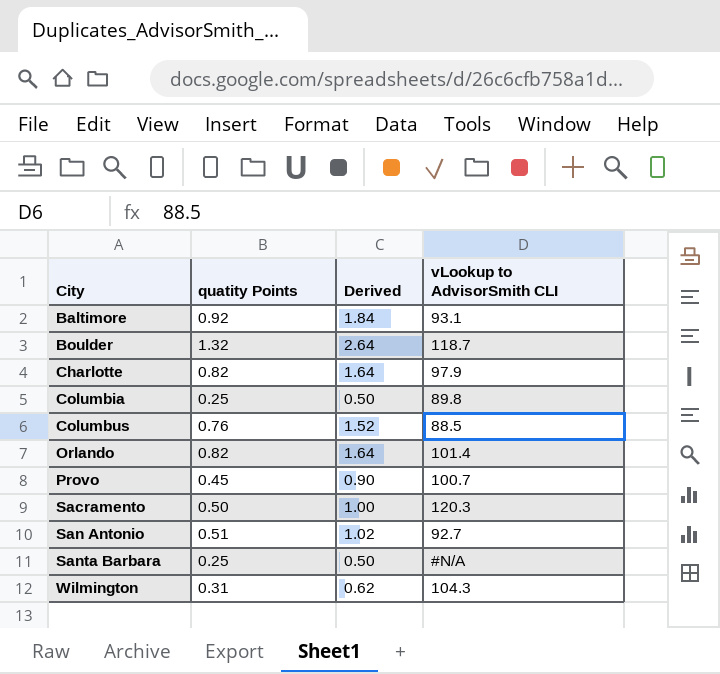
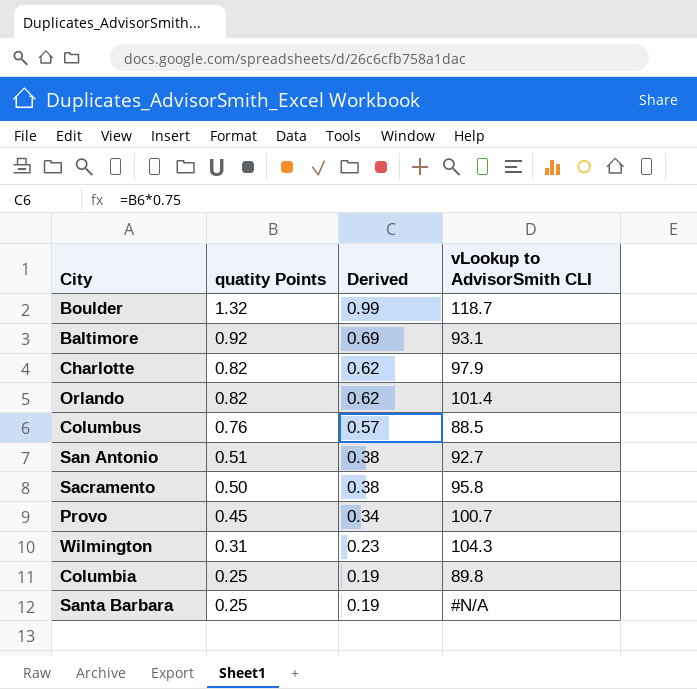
row order: City ascending -> quatity Points descending
column Derived | formula: [quatity Points] * 2 -> [quatity Points] * 0.75
Sacramento | vLookup to AdvisorSmith CLI: 120.3 -> 95.8

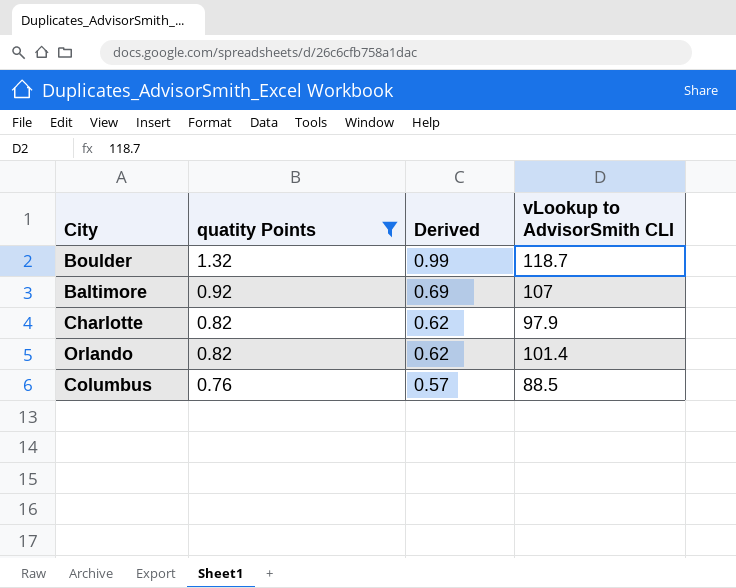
filter: none -> quatity Points >= 0.76
Baltimore | vLookup to AdvisorSmith CLI: 93.1 -> 107

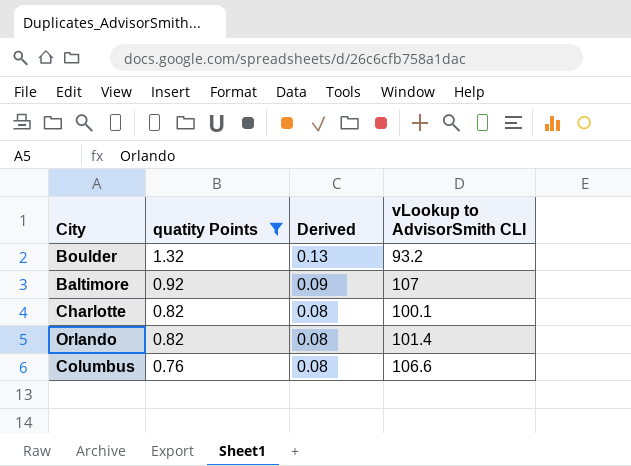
column Derived | formula: [quatity Points] * 0.75 -> [quatity Points] * 0.1
Boulder | vLookup to AdvisorSmith CLI: 118.7 -> 93.2
Charlotte | vLookup to AdvisorSmith CLI: 97.9 -> 100.1
Columbus | vLookup to AdvisorSmith CLI: 88.5 -> 106.6

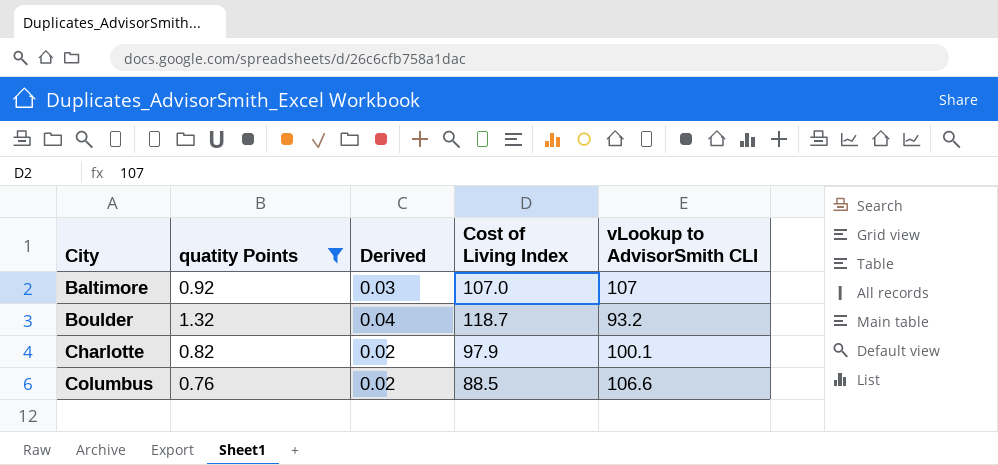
row order: quatity Points descending -> City ascending
column Derived | formula: [quatity Points] * 0.1 -> [quatity Points] * 0.03
column Cost of Living Index | position: none -> 4
row Orlando: 0.82 | 0.08 | 101.4 -> none

